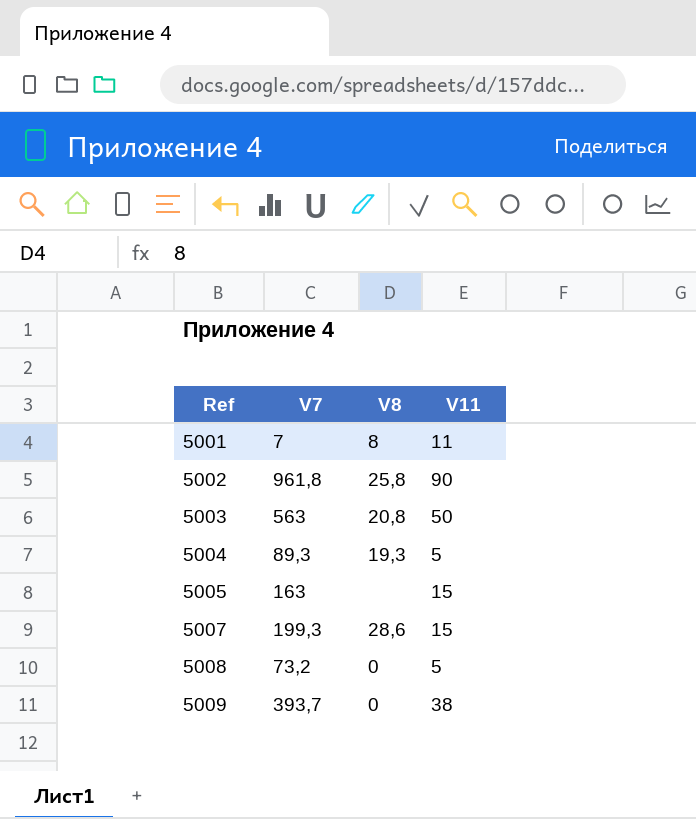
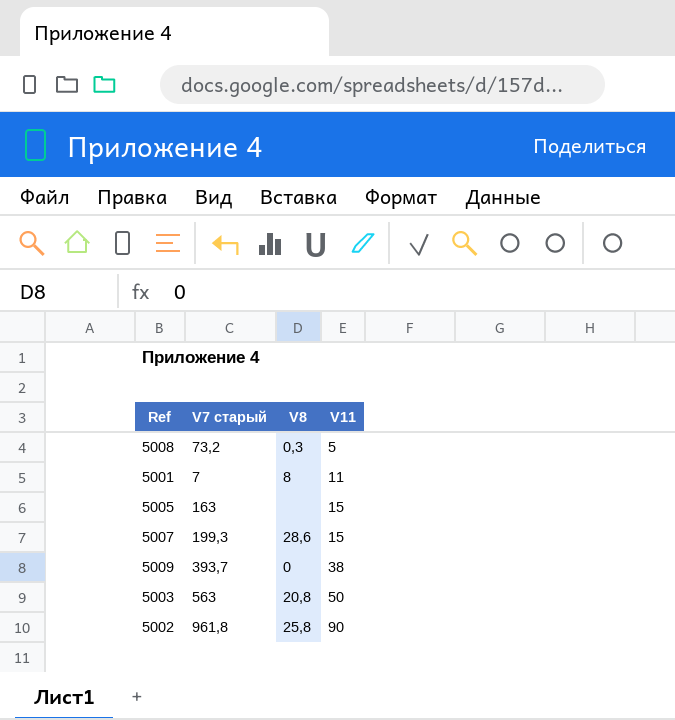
row order: Ref ascending -> V11 ascending
column name: V7 -> V7 старый
row 5004: 89,3 | 19,3 | 5 -> none
5008 | V8: 0 -> 0,3

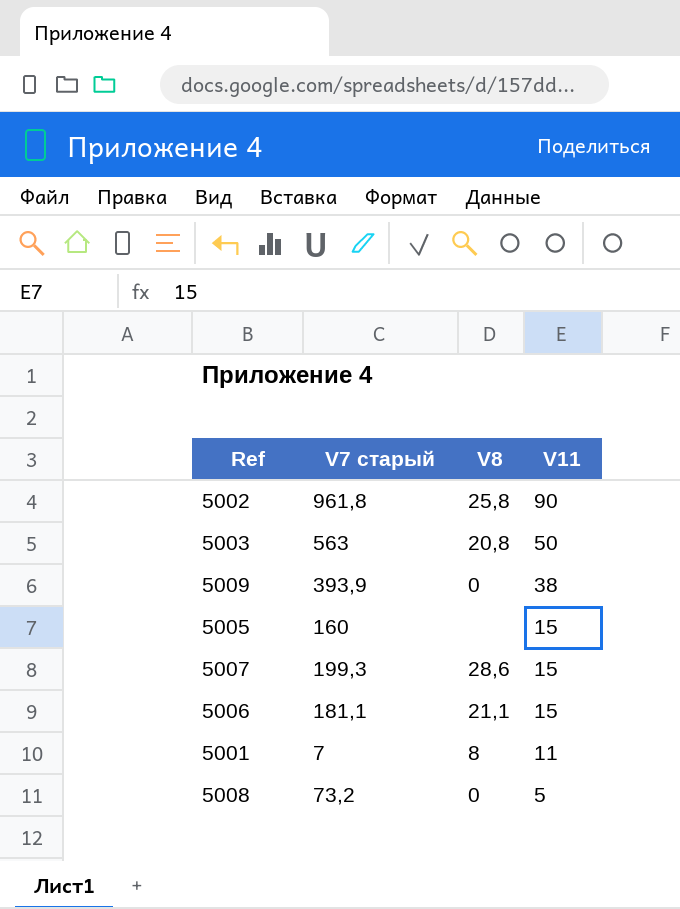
row order: V11 ascending -> V11 descending
5009 | V7 старый: 393,7 -> 393,9
5005 | V7 старый: 163 -> 160
row 5006: none -> 181,1 | 21,1 | 15
5008 | V8: 0,3 -> 0

